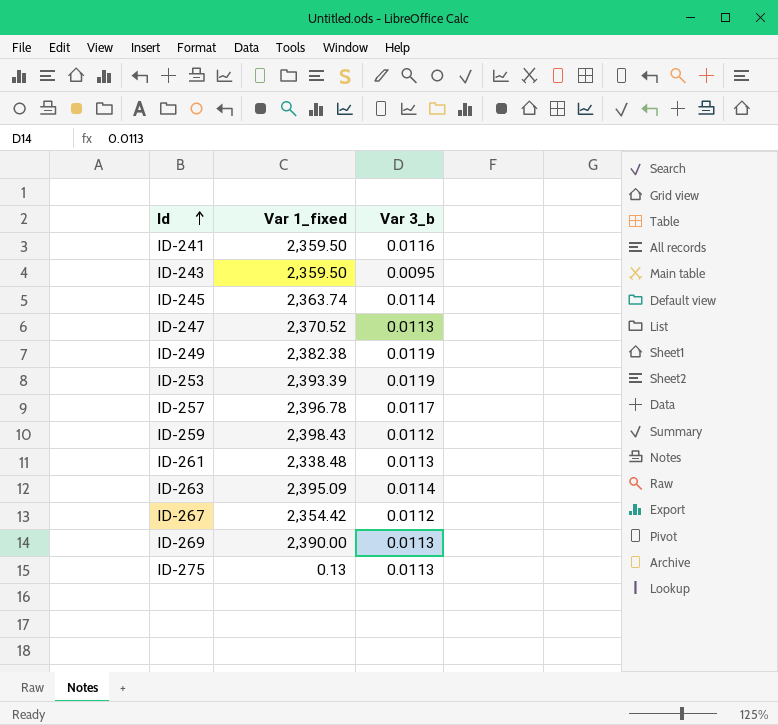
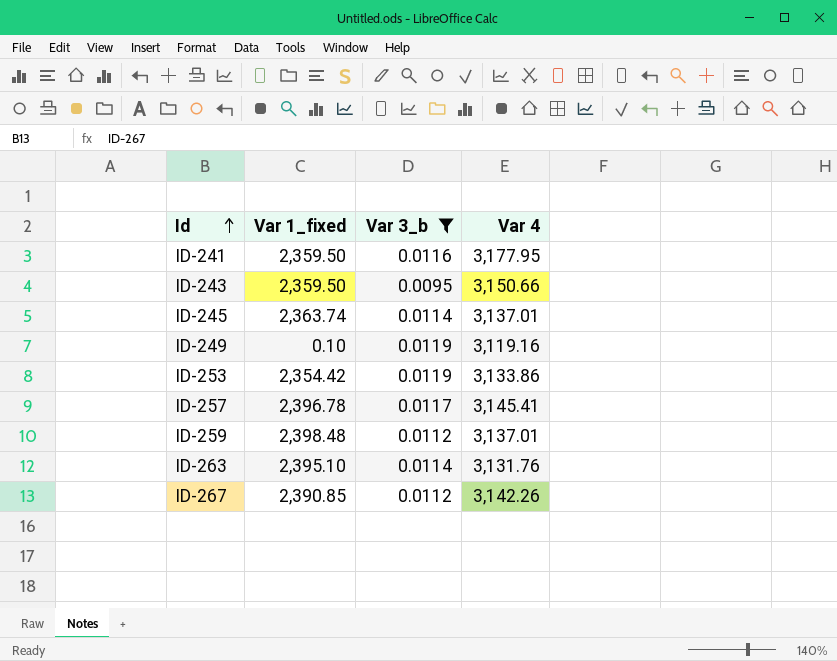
filter: none -> Var 3_b != 0.0113
column Var 4 | position: none -> 4
ID-249 | Var 1_fixed: 2,382.38 -> 0.10
ID-253 | Var 1_fixed: 2,393.39 -> 2,354.42
ID-259 | Var 1_fixed: 2,398.43 -> 2,398.48
ID-263 | Var 1_fixed: 2,395.09 -> 2,395.10
ID-267 | Var 1_fixed: 2,354.42 -> 2,390.85

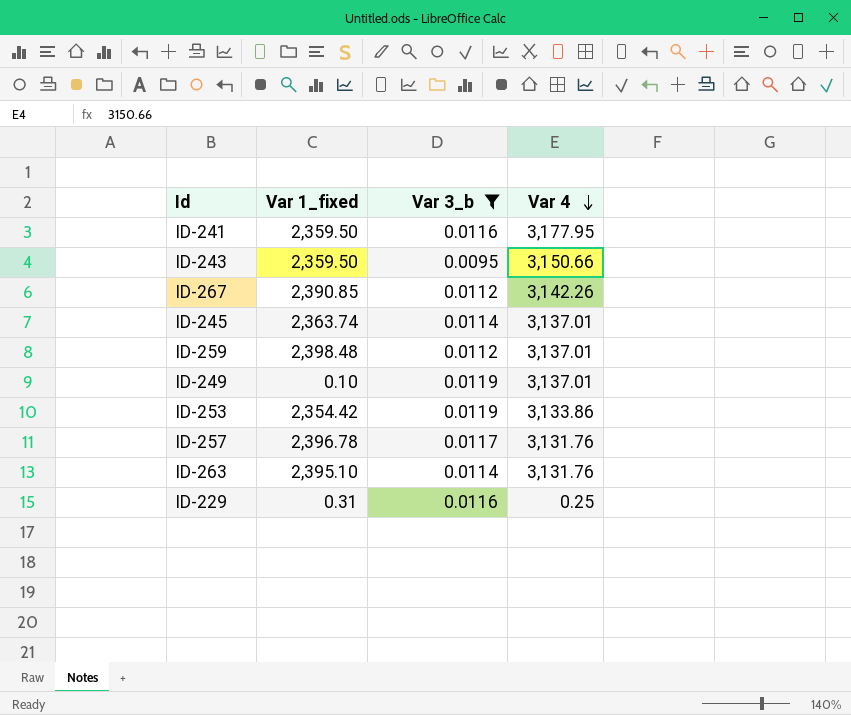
row order: Id ascending -> Var 4 descending
ID-249 | Var 4: 3,119.16 -> 3,137.01
ID-257 | Var 4: 3,145.41 -> 3,131.76
row ID-229: none -> 0.31 | 0.0116 | 0.25

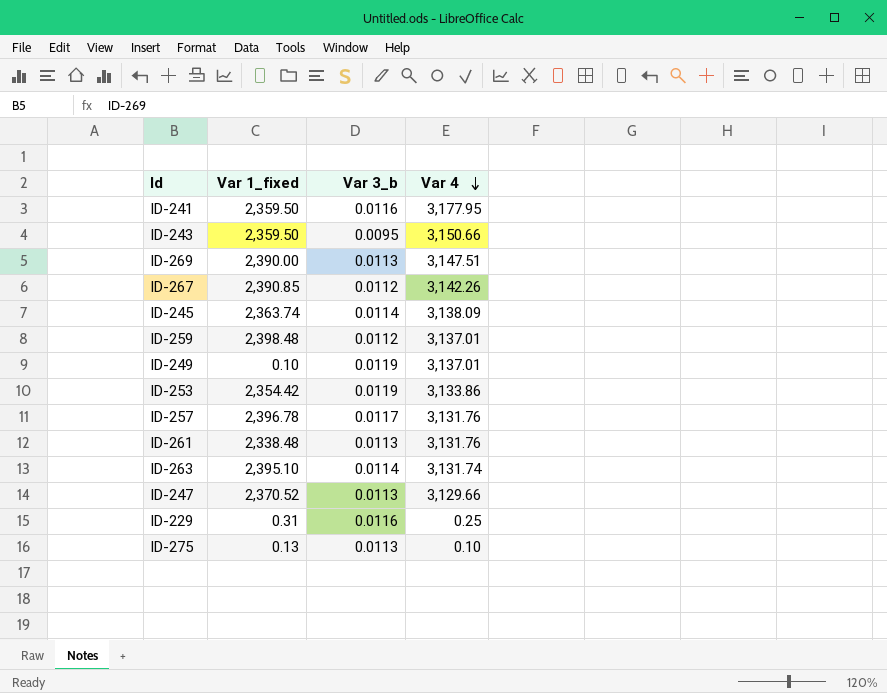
filter: Var 3_b != 0.0113 -> none
ID-245 | Var 4: 3,137.01 -> 3,138.09
ID-263 | Var 4: 3,131.76 -> 3,131.74

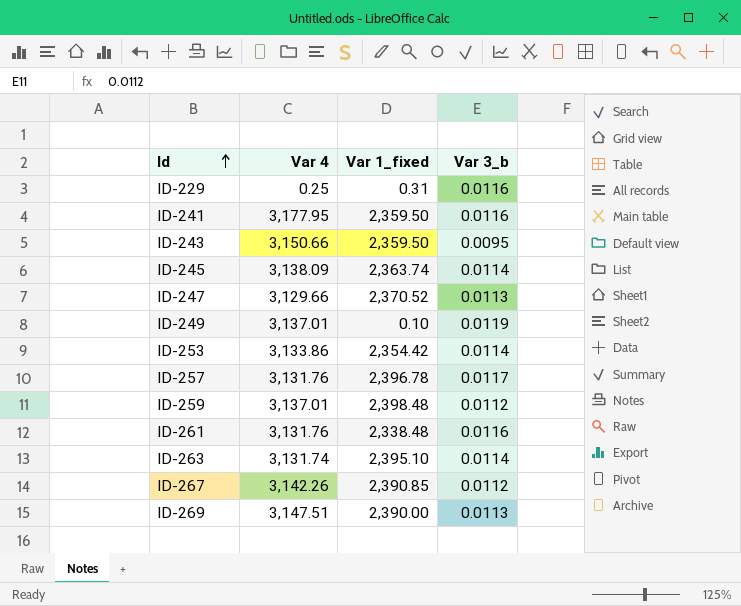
row order: Var 4 descending -> Id ascending
column Var 4 | position: 4 -> 2
row ID-275: 0.13 | 0.0113 | 0.10 -> none
ID-253 | Var 3_b: 0.0119 -> 0.0114
ID-261 | Var 3_b: 0.0113 -> 0.0116

